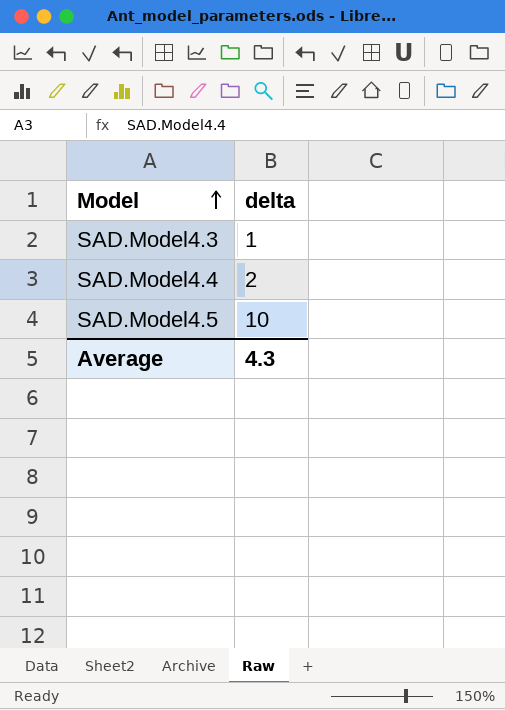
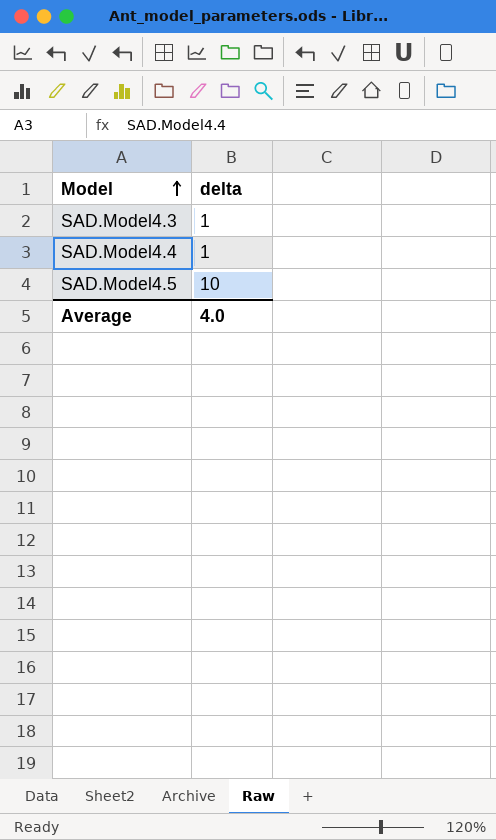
SAD.Model4.4 | delta: 2 -> 1
Average | delta: 4.3 -> 4.0

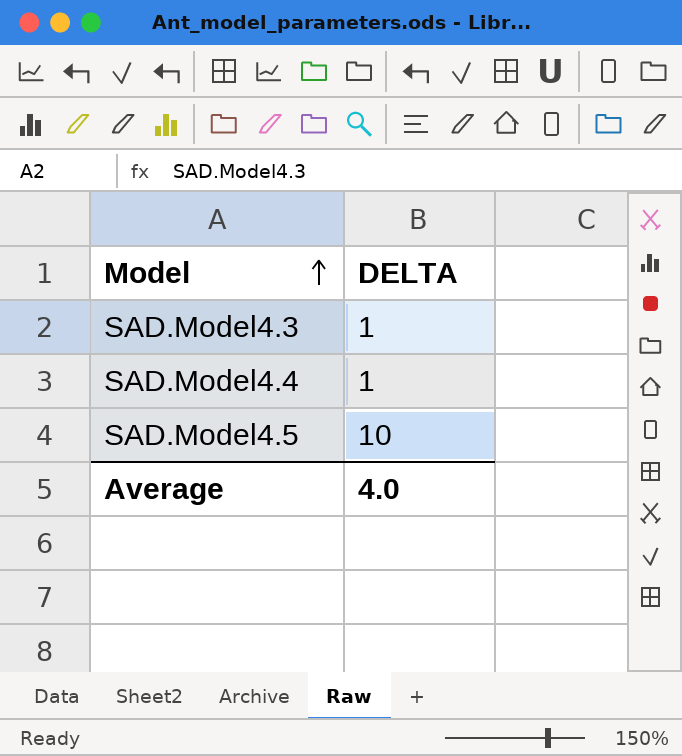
column name: delta -> DELTA

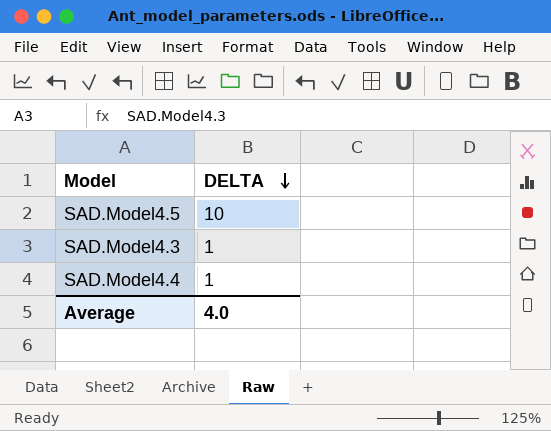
row order: Model ascending -> DELTA descending

